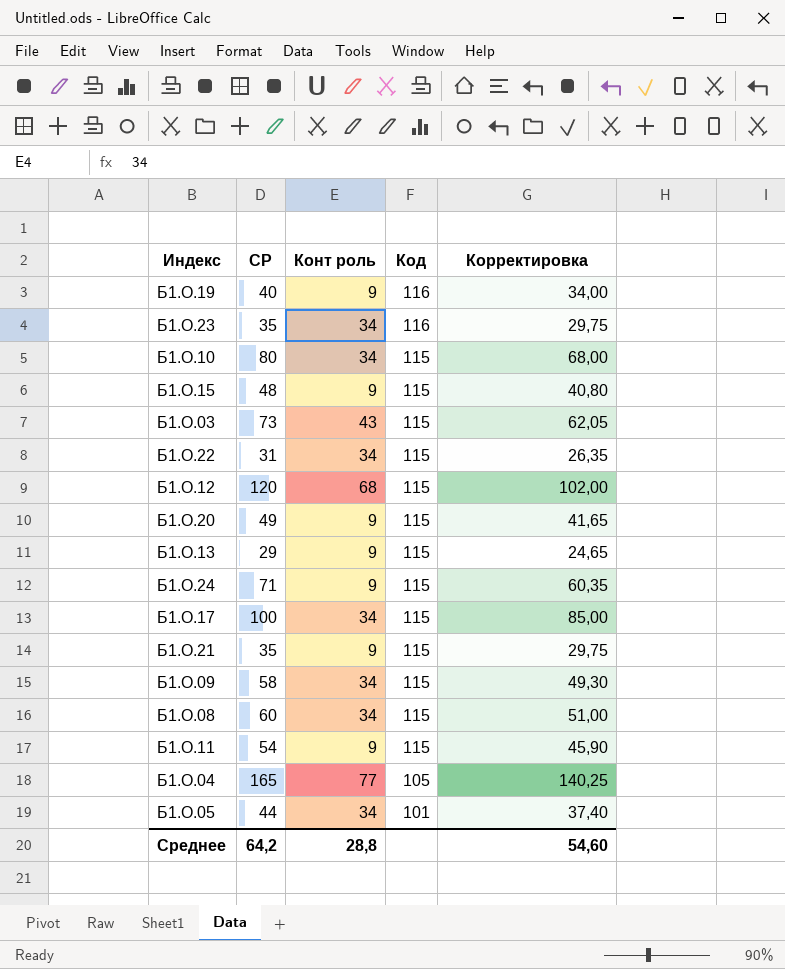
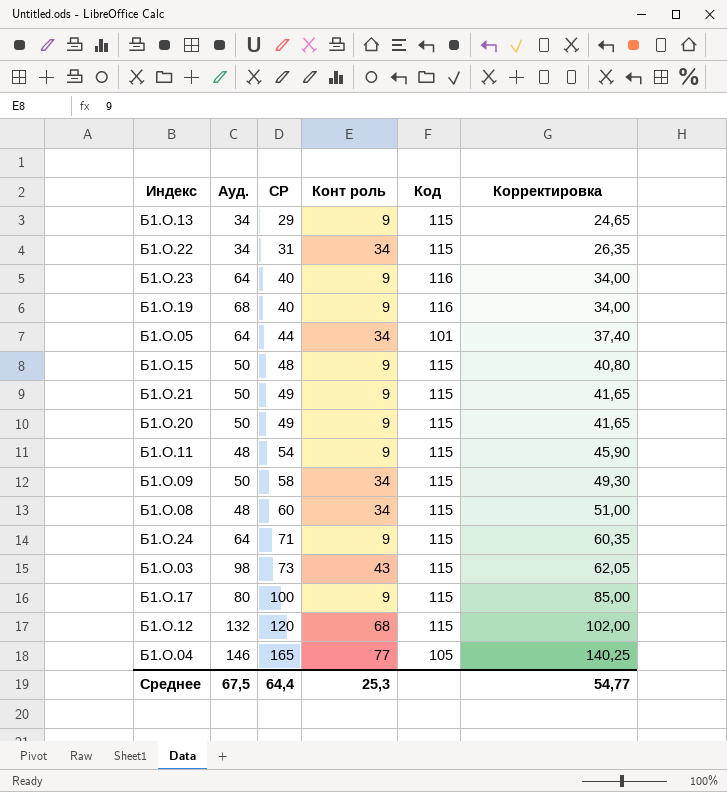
row order: Код descending -> СР ascending
column Ауд. | position: none -> 2
row Б1.О.10: 80 | 34 | 115 | 68,00 -> none
Б1.О.23 | СР: 35 -> 40
Б1.О.23 | Конт роль: 34 -> 9
Б1.О.23 | Корректировка: 29,75 -> 34,00
Б1.О.21 | СР: 35 -> 49
Б1.О.21 | Корректировка: 29,75 -> 41,65
Б1.О.17 | Конт роль: 34 -> 9
Среднее | СР: 64,2 -> 64,4
Среднее | Конт роль: 28,8 -> 25,3
Среднее | Корректировка: 54,60 -> 54,77

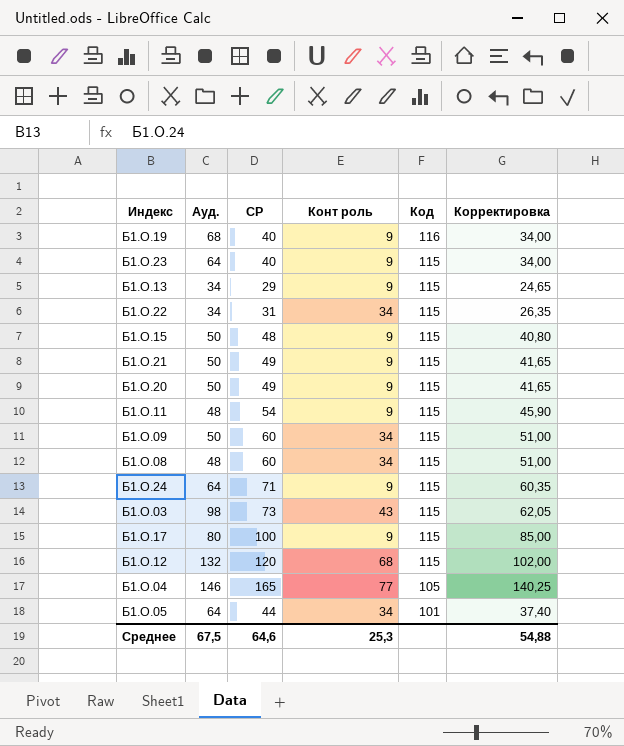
row order: СР ascending -> Код descending
Б1.О.23 | Код: 116 -> 115
Б1.О.09 | СР: 58 -> 60
Б1.О.09 | Корректировка: 49,30 -> 51,00
Среднее | СР: 64,4 -> 64,6
Среднее | Корректировка: 54,77 -> 54,88

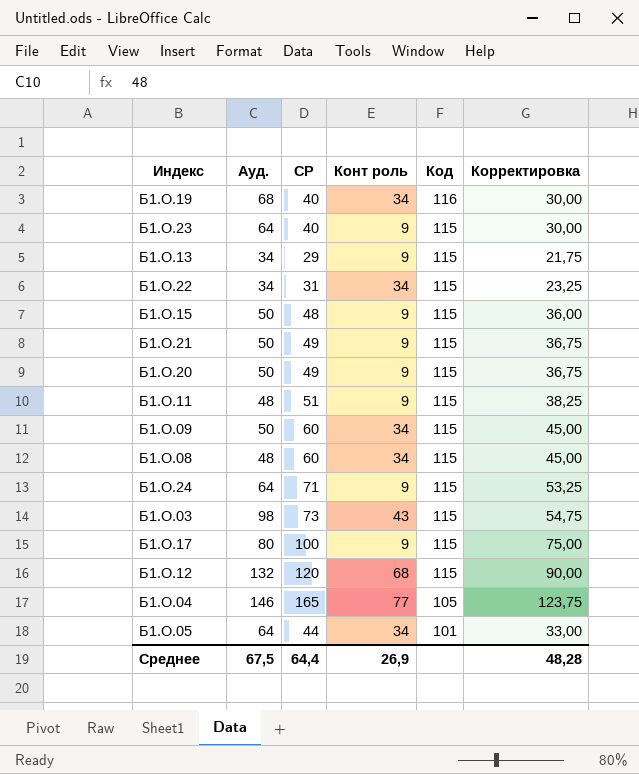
column Корректировка | formula: [СР] * 0,85 -> [СР] * 0,75
Б1.О.19 | Конт роль: 9 -> 34
Б1.О.11 | СР: 54 -> 51
Среднее | СР: 64,6 -> 64,4
Среднее | Конт роль: 25,3 -> 26,9
Среднее | Корректировка: 54,88 -> 48,28

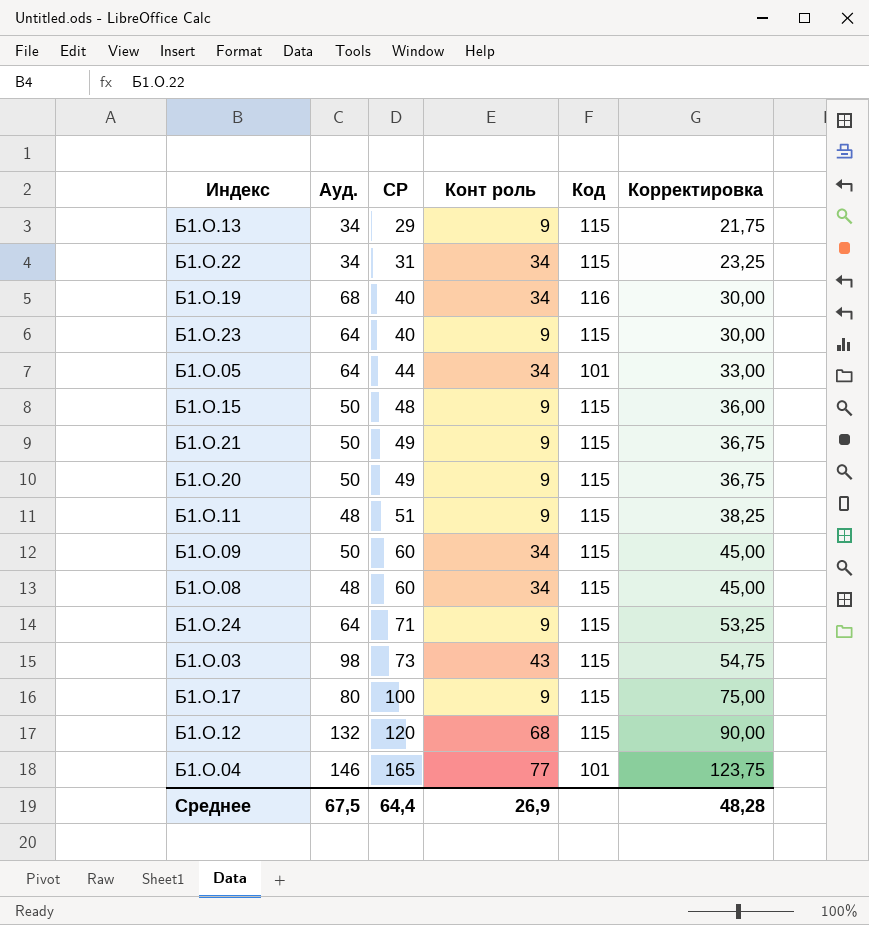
row order: Код descending -> СР ascending
Б1.О.04 | Код: 105 -> 101

